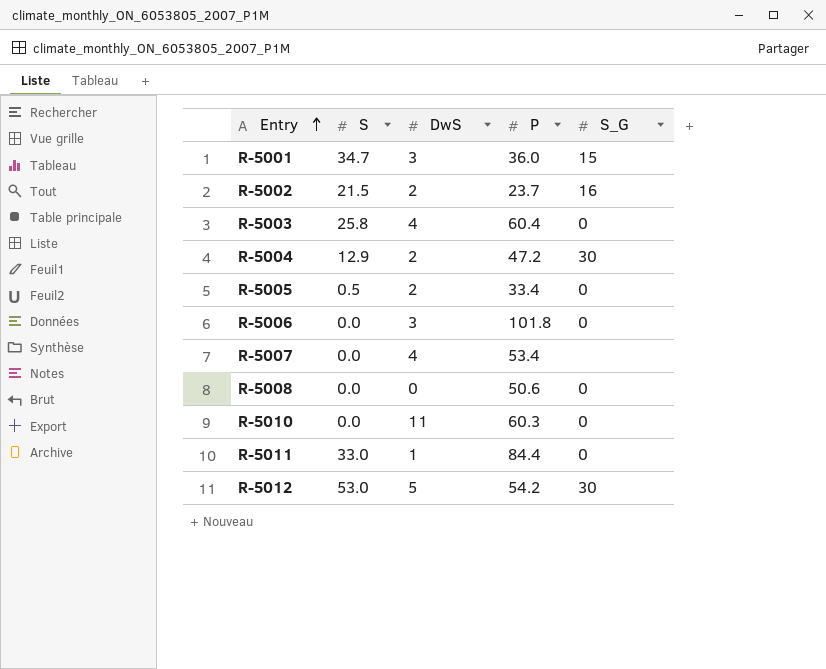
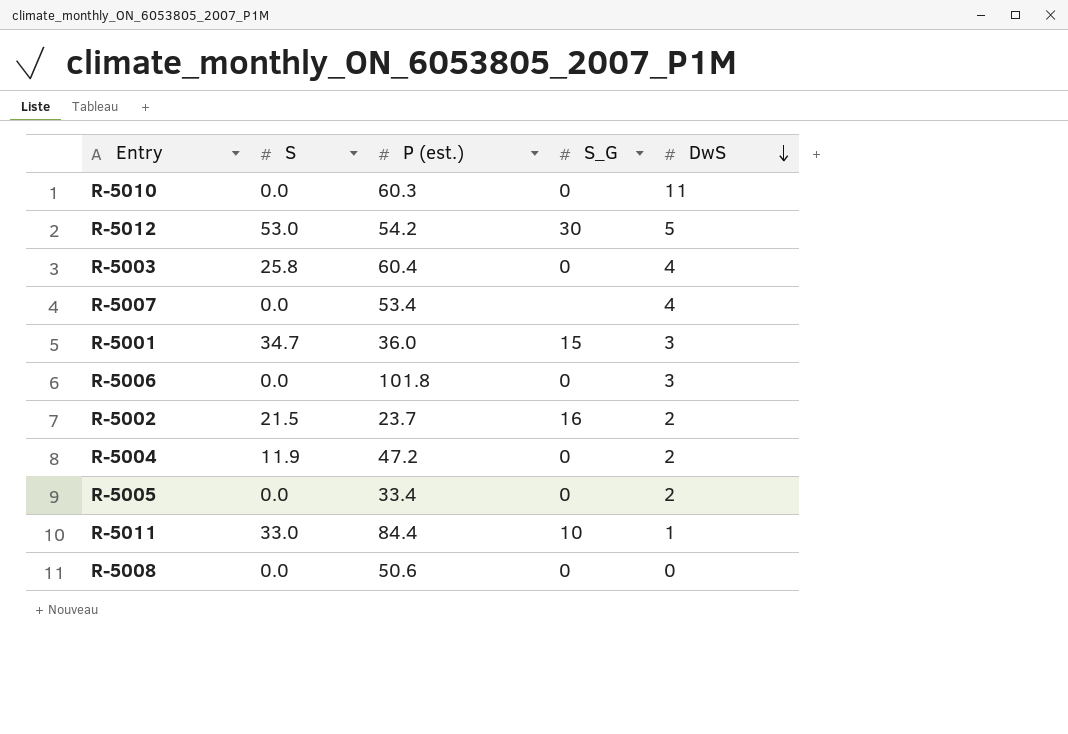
row order: Entry ascending -> DwS descending
column name: P -> P (est.)
column DwS | position: 3 -> 5
R-5004 | S: 12.9 -> 11.9
R-5004 | S_G: 30 -> 0
R-5005 | S: 0.5 -> 0.0
R-5011 | S_G: 0 -> 10

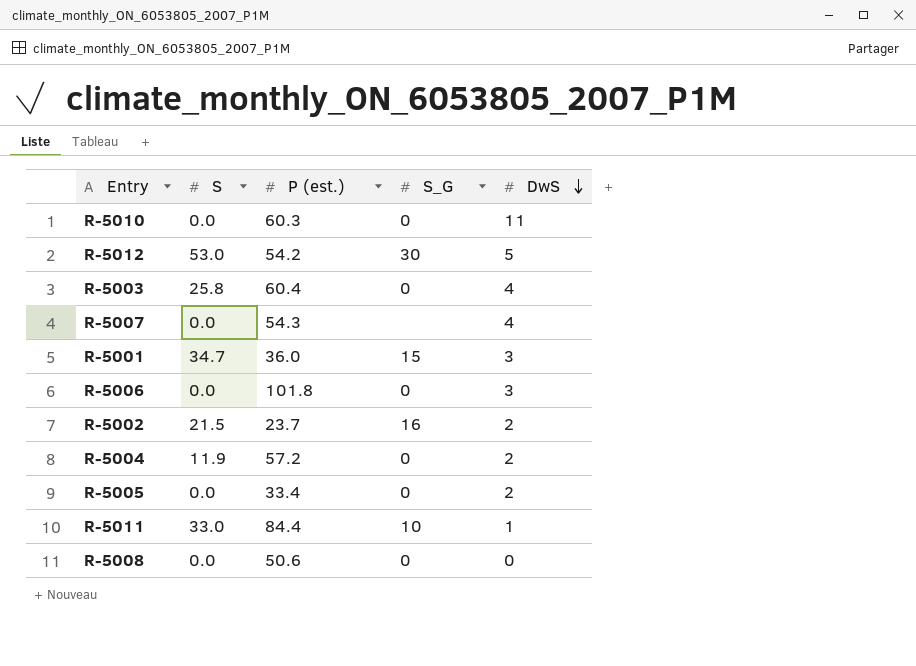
R-5007 | P (est.): 53.4 -> 54.3
R-5004 | P (est.): 47.2 -> 57.2

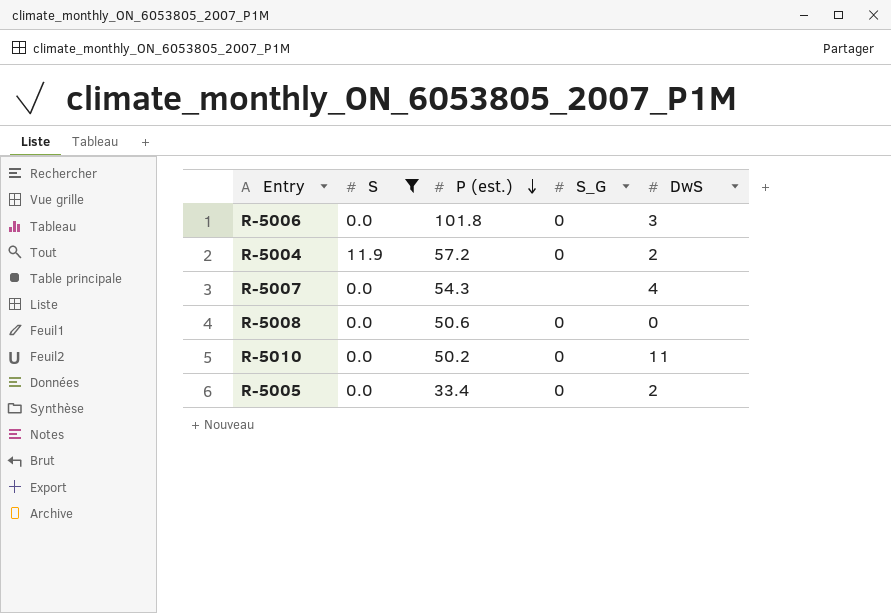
filter: none -> S <= 11.9
row order: DwS descending -> P (est.) descending
R-5010 | P (est.): 60.3 -> 50.2

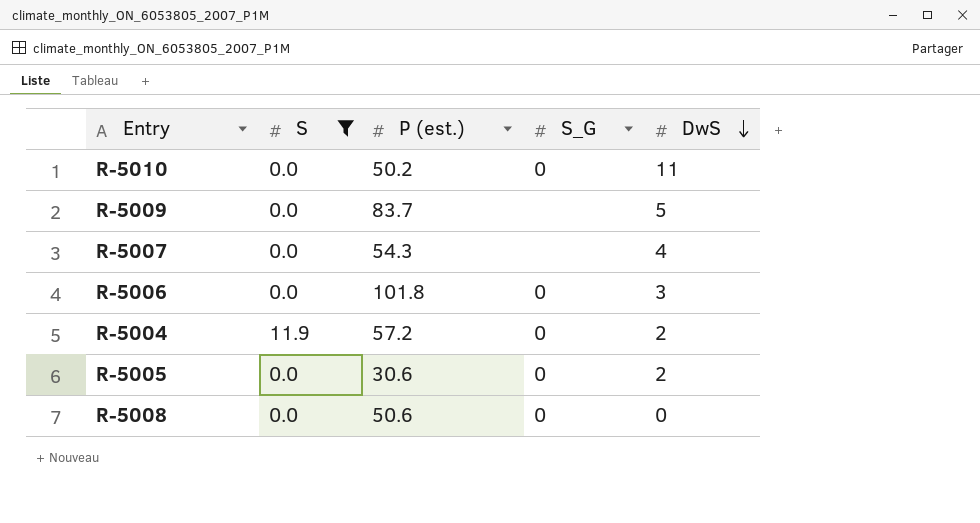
row order: P (est.) descending -> DwS descending
row R-5009: none -> 0.0 | 83.7 | none | 5
R-5005 | P (est.): 33.4 -> 30.6

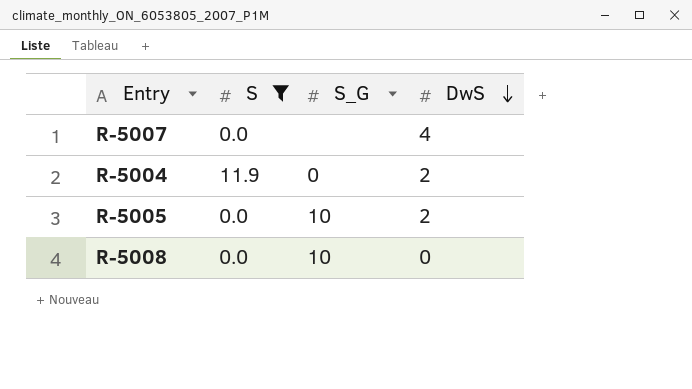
column P (est.) | position: 3 -> none
row R-5010: 0.0 | 50.2 | 0 | 11 -> none
row R-5009: 0.0 | 83.7 | none | 5 -> none
row R-5006: 0.0 | 101.8 | 0 | 3 -> none
R-5005 | S_G: 0 -> 10
R-5008 | S_G: 0 -> 10

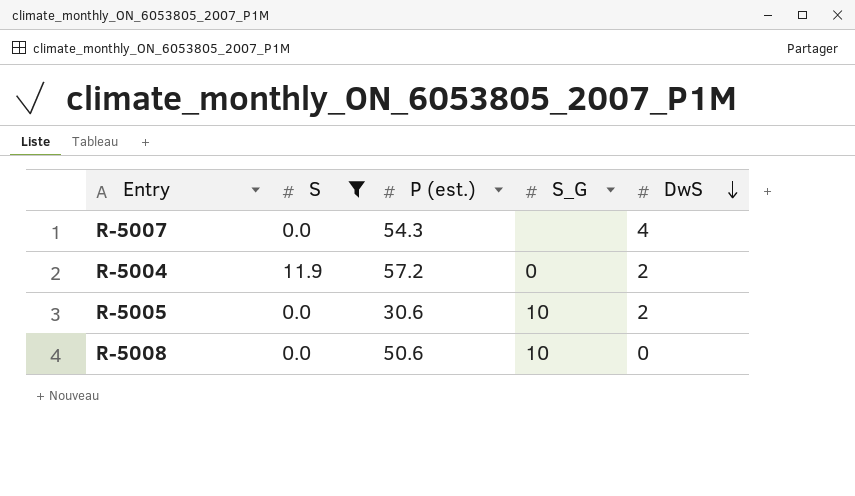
column P (est.) | position: none -> 3

